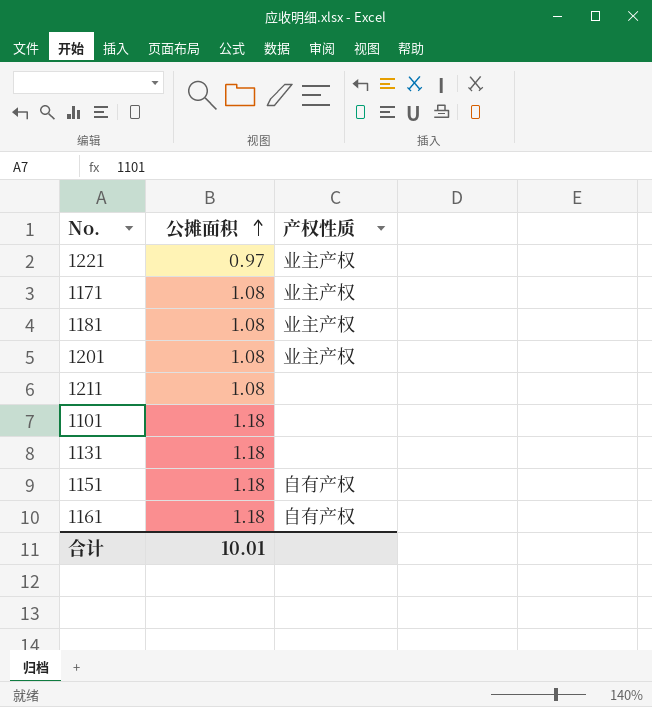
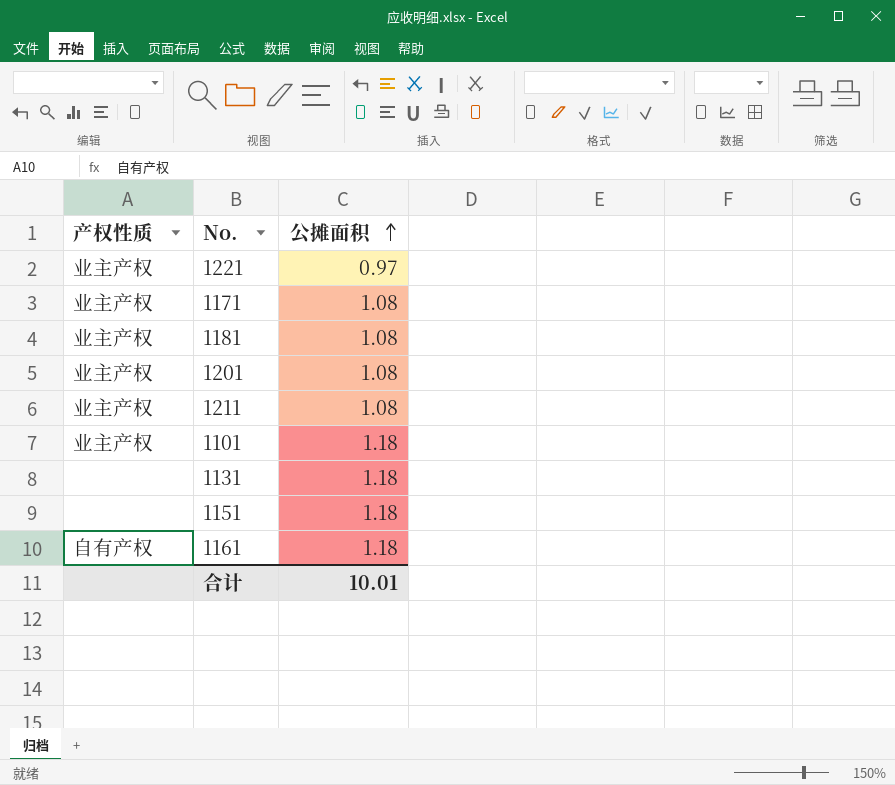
column 产权性质 | position: 3 -> 1
1211 | 产权性质: none -> 业主产权
1101 | 产权性质: none -> 业主产权
1151 | 产权性质: 自有产权 -> none

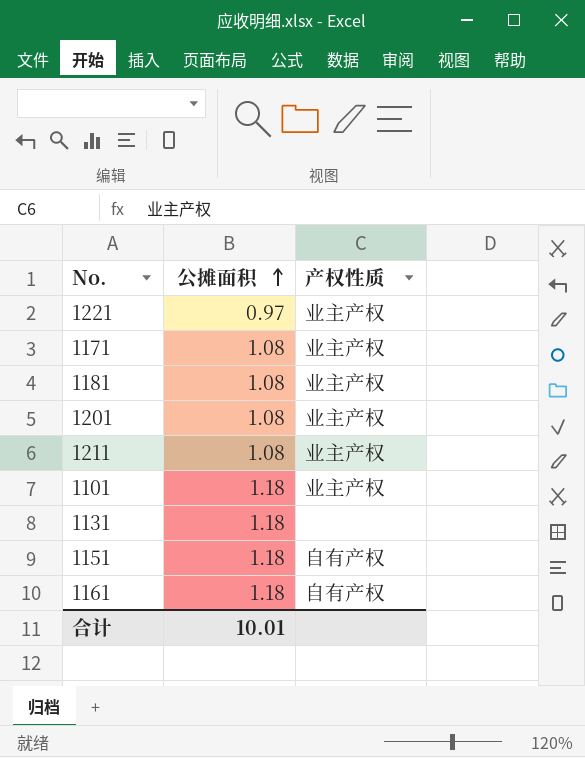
column 产权性质 | position: 1 -> 3
1151 | 产权性质: none -> 自有产权

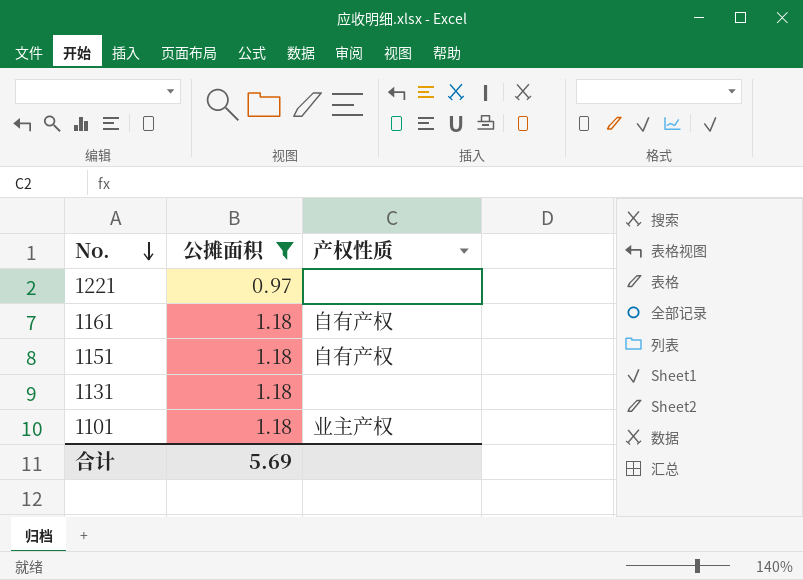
filter: none -> 公摊面积 != 1.08
row order: 公摊面积 ascending -> No. descending
1221 | 产权性质: 业主产权 -> none
合计 | 公摊面积: 10.01 -> 5.69

